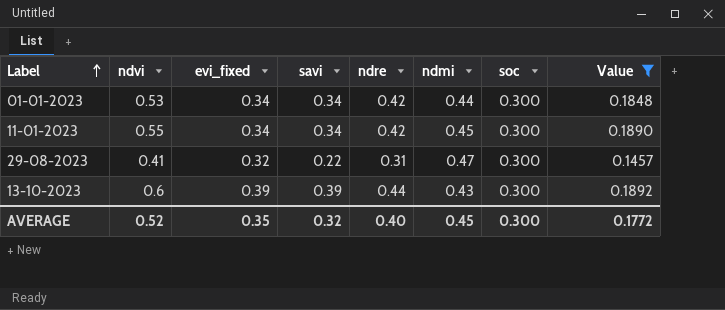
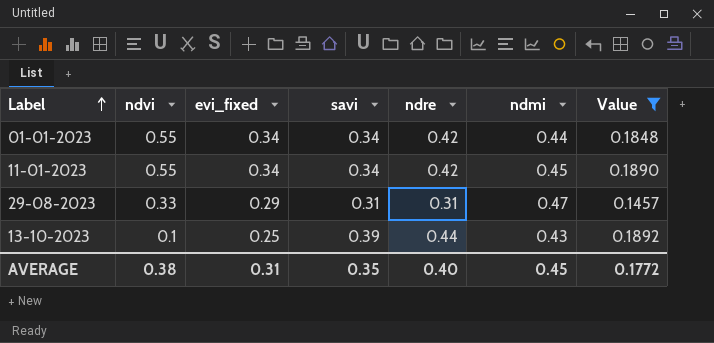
column soc | position: 7 -> none
01-01-2023 | ndvi: 0.53 -> 0.55
29-08-2023 | ndvi: 0.41 -> 0.33
29-08-2023 | evi_fixed: 0.32 -> 0.29
29-08-2023 | savi: 0.22 -> 0.31
13-10-2023 | ndvi: 0.6 -> 0.1
13-10-2023 | evi_fixed: 0.39 -> 0.25
AVERAGE | ndvi: 0.52 -> 0.38
AVERAGE | evi_fixed: 0.35 -> 0.31
AVERAGE | savi: 0.32 -> 0.35

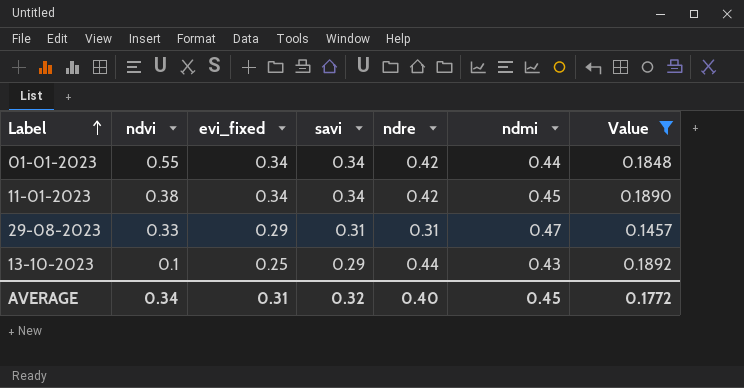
11-01-2023 | ndvi: 0.55 -> 0.38
13-10-2023 | savi: 0.39 -> 0.29
AVERAGE | ndvi: 0.38 -> 0.34
AVERAGE | savi: 0.35 -> 0.32

